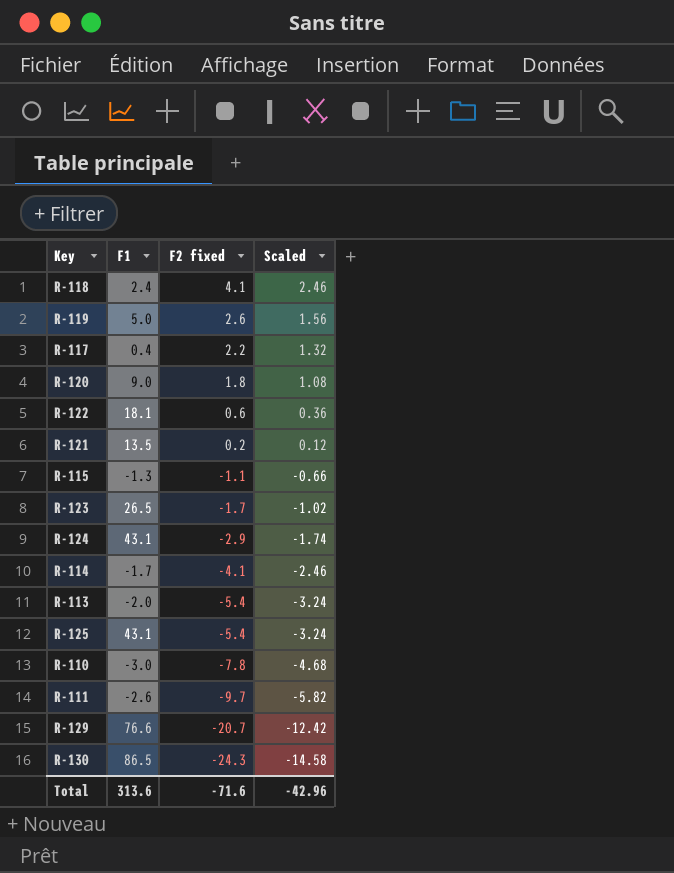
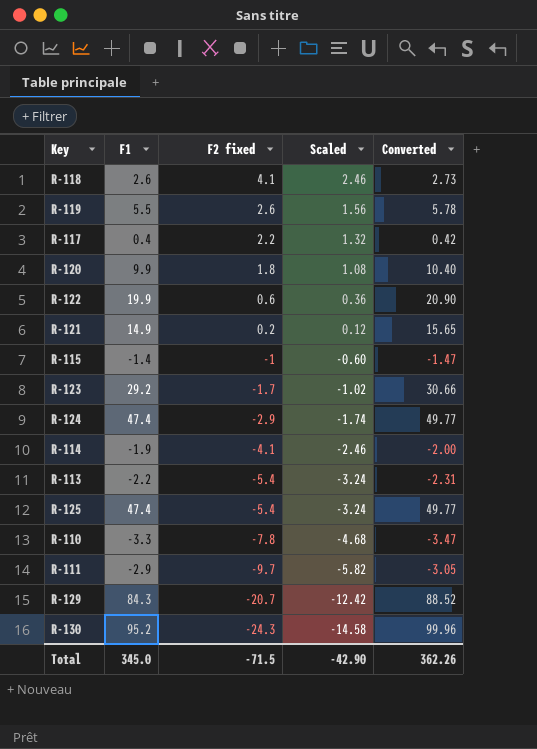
column Converted | formula: none -> [F1] * 1.05
R-118 | F1: 2.4 -> 2.6
R-119 | F1: 5.0 -> 5.5
R-120 | F1: 9.0 -> 9.9
R-122 | F1: 18.1 -> 19.9
R-121 | F1: 13.5 -> 14.9
R-115 | F1: -1.3 -> -1.4
R-115 | F2 fixed: -1.1 -> -1
R-115 | Scaled: -0.66 -> -0.60
R-123 | F1: 26.5 -> 29.2
R-124 | F1: 43.1 -> 47.4
R-114 | F1: -1.7 -> -1.9
R-113 | F1: -2.0 -> -2.2
R-125 | F1: 43.1 -> 47.4
R-110 | F1: -3.0 -> -3.3
R-111 | F1: -2.6 -> -2.9
R-129 | F1: 76.6 -> 84.3
R-130 | F1: 86.5 -> 95.2
Total | F1: 313.6 -> 345.0
Total | F2 fixed: -71.6 -> -71.5
Total | Scaled: -42.96 -> -42.90

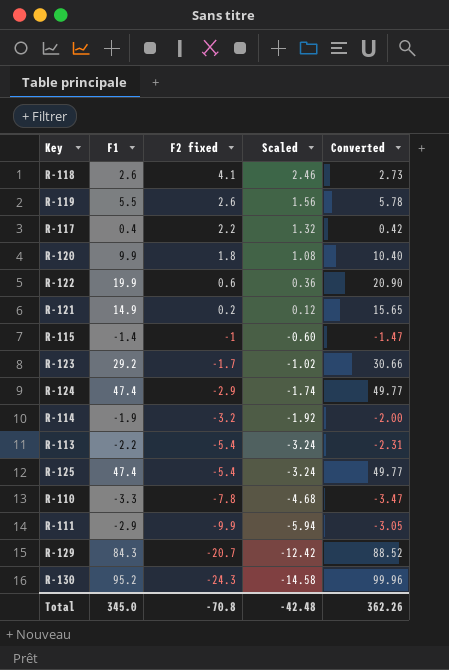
R-114 | F2 fixed: -4.1 -> -3.2
R-114 | Scaled: -2.46 -> -1.92
R-111 | F2 fixed: -9.7 -> -9.9
R-111 | Scaled: -5.82 -> -5.94
Total | F2 fixed: -71.5 -> -70.8
Total | Scaled: -42.90 -> -42.48

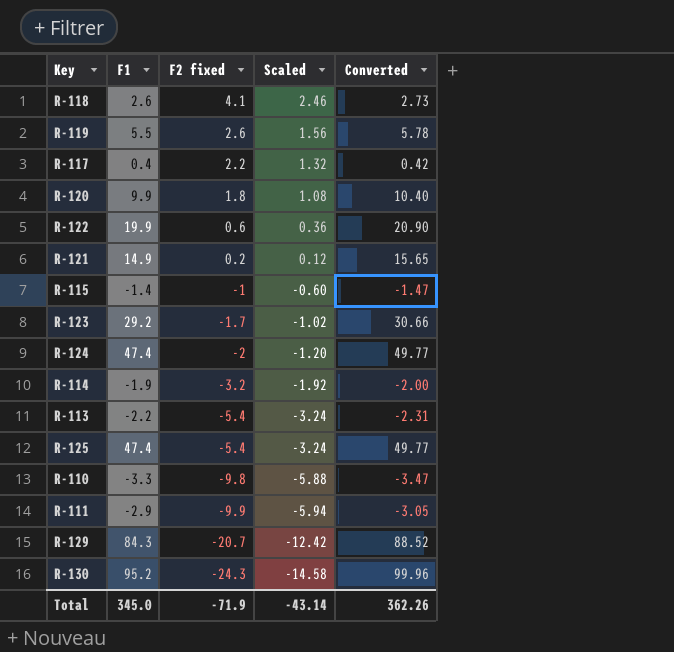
R-124 | F2 fixed: -2.9 -> -2
R-124 | Scaled: -1.74 -> -1.20
R-110 | F2 fixed: -7.8 -> -9.8
R-110 | Scaled: -4.68 -> -5.88
Total | F2 fixed: -70.8 -> -71.9
Total | Scaled: -42.48 -> -43.14

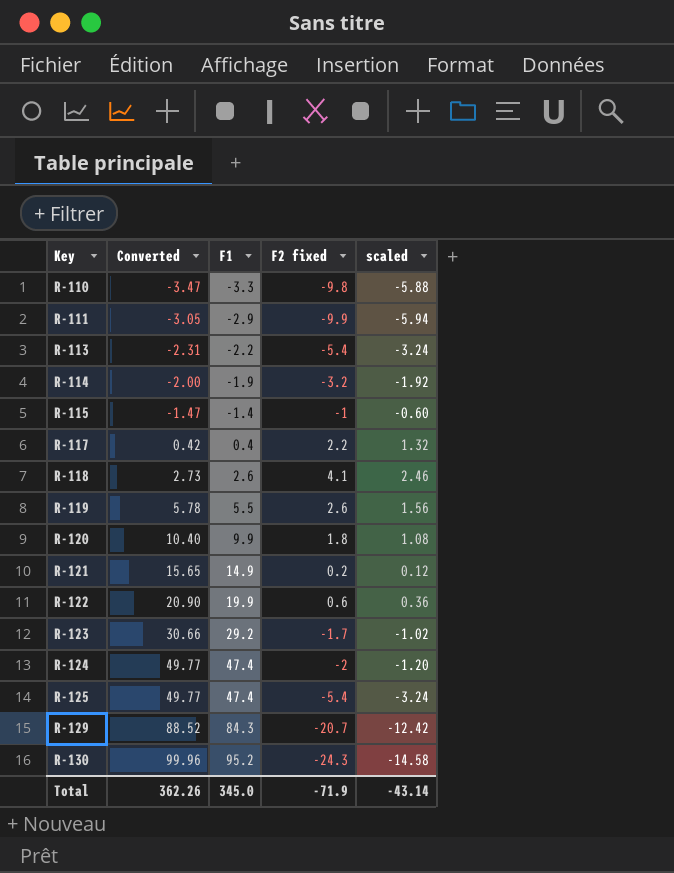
row order: F2 fixed descending -> Key ascending
column Converted | position: 5 -> 2
column name: Scaled -> scaled

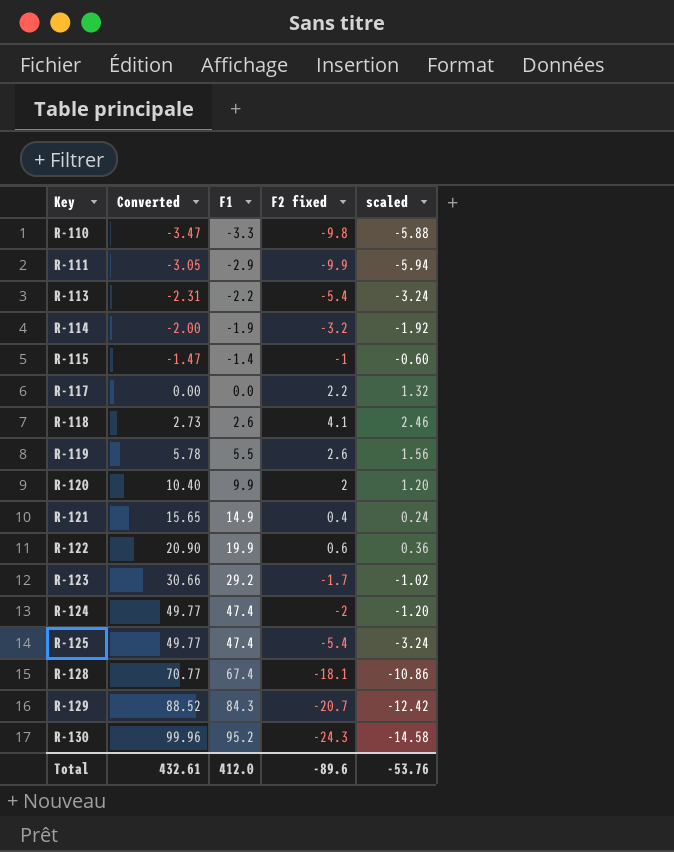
R-117 | Converted: 0.42 -> 0.00
R-117 | F1: 0.4 -> 0.0
R-120 | F2 fixed: 1.8 -> 2
R-120 | scaled: 1.08 -> 1.20
R-121 | F2 fixed: 0.2 -> 0.4
R-121 | scaled: 0.12 -> 0.24
row R-128: none -> 70.77 | 67.4 | -18.1 | -10.86
Total | Converted: 362.26 -> 432.61
Total | F1: 345.0 -> 412.0
Total | F2 fixed: -71.9 -> -89.6
Total | scaled: -43.14 -> -53.76

